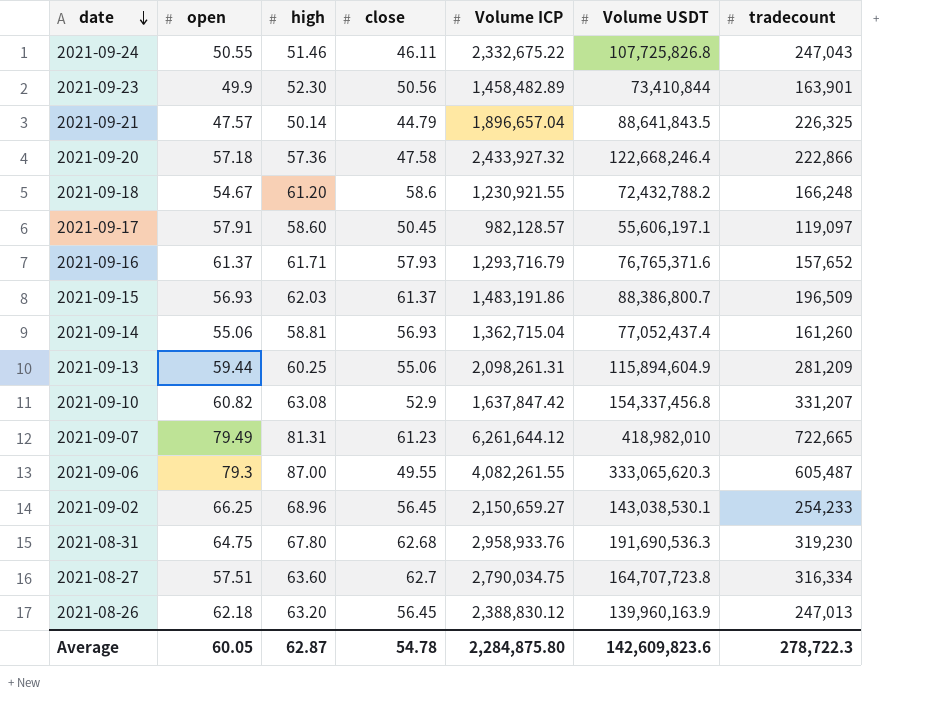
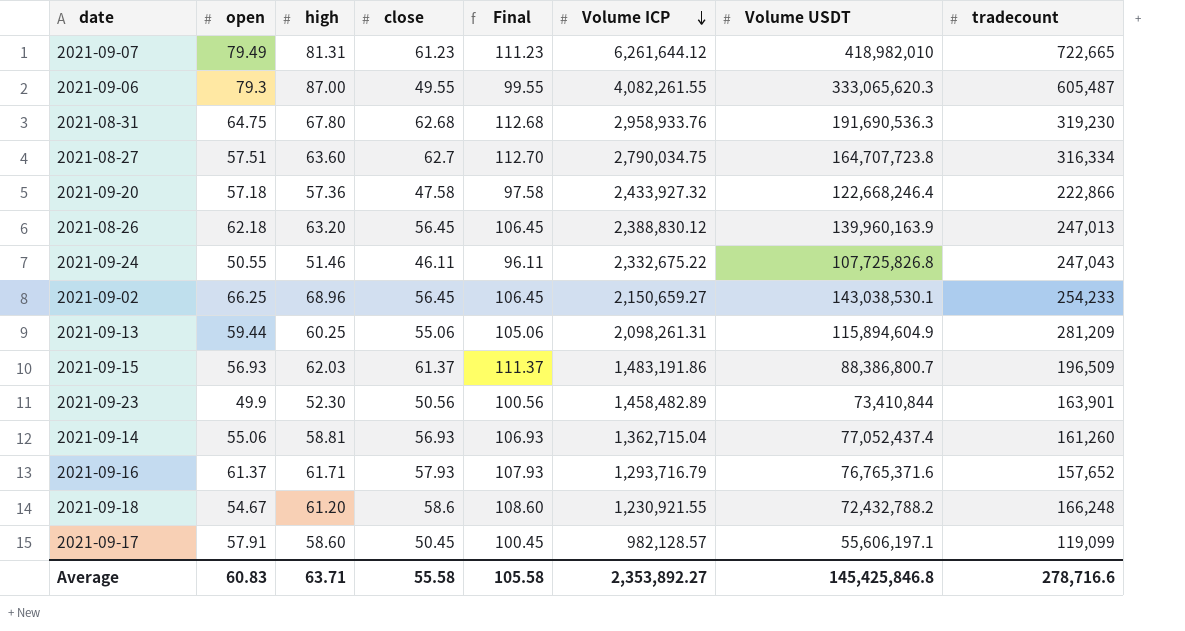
row order: date descending -> Volume ICP descending
column Final | formula: none -> [close] + 50
row 2021-09-21: 47.57 | 50.14 | 44.79 | 1,896,657.04 | 88,641,843.5 | 226,325 -> none
row 2021-09-10: 60.82 | 63.08 | 52.9 | 1,637,847.42 | 154,337,456.8 | 331,207 -> none
2021-09-17 | tradecount: 119,097 -> 119,099
Average | open: 60.05 -> 60.83
Average | high: 62.87 -> 63.71
Average | close: 54.78 -> 55.58
Average | Volume ICP: 2,284,875.80 -> 2,353,892.27
Average | Volume USDT: 142,609,823.6 -> 145,425,846.8
Average | tradecount: 278,722.3 -> 278,716.6

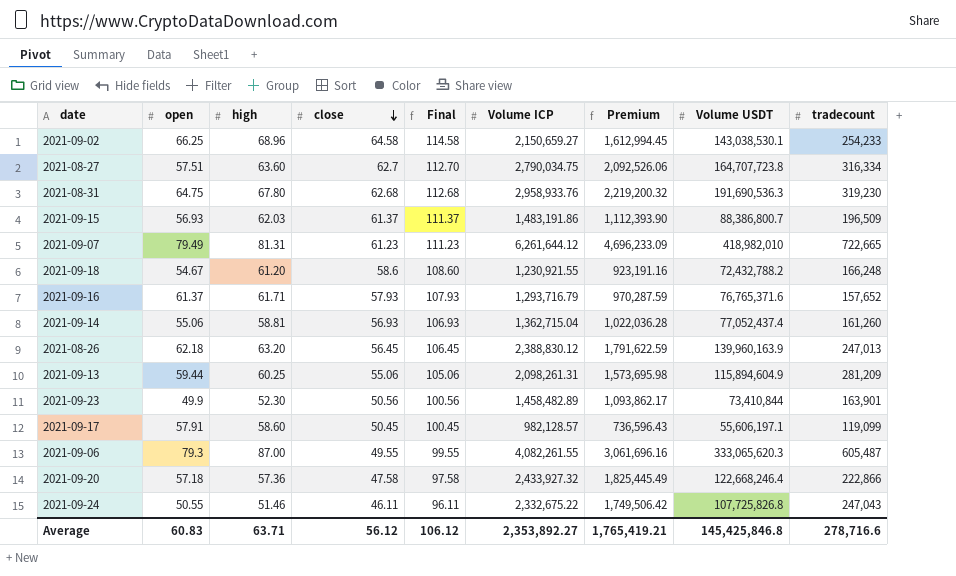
row order: Volume ICP descending -> close descending
column Premium | formula: none -> [Volume ICP] * 0.75
2021-09-02 | close: 56.45 -> 64.58
2021-09-02 | Final: 106.45 -> 114.58
Average | close: 55.58 -> 56.12
Average | Final: 105.58 -> 106.12

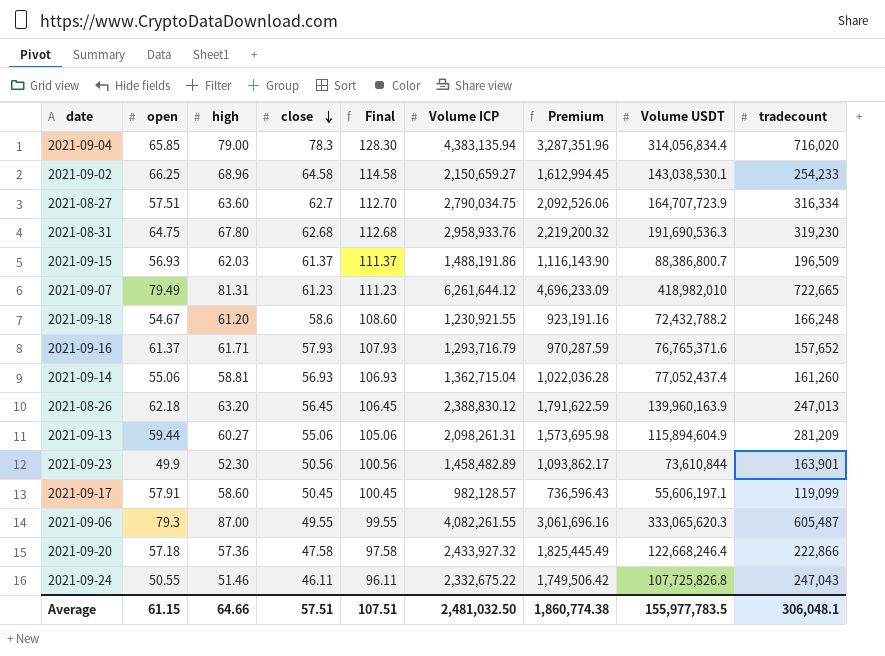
row 2021-09-04: none -> 65.85 | 79.00 | 78.3 | 128.30 | 4,383,135.94 | 3,287,351.96 | 314,056,834.4 | 716,020
2021-08-27 | Volume USDT: 164,707,723.8 -> 164,707,723.9
2021-09-15 | Volume ICP: 1,483,191.86 -> 1,488,191.86
2021-09-15 | Premium: 1,112,393.90 -> 1,116,143.90
2021-09-13 | high: 60.25 -> 60.27
2021-09-23 | Volume USDT: 73,410,844 -> 73,610,844
Average | open: 60.83 -> 61.15
Average | high: 63.71 -> 64.66
Average | close: 56.12 -> 57.51
Average | Final: 106.12 -> 107.51
Average | Volume ICP: 2,353,892.27 -> 2,481,032.50
Average | Premium: 1,765,419.21 -> 1,860,774.38
Average | Volume USDT: 145,425,846.8 -> 155,977,783.5
Average | tradecount: 278,716.6 -> 306,048.1

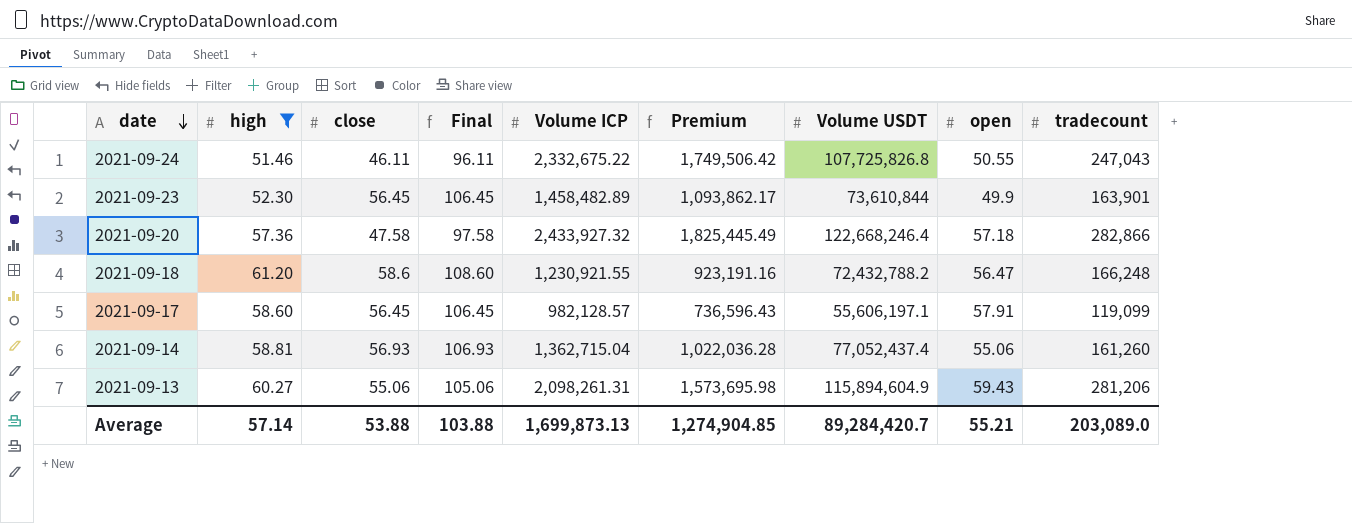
filter: none -> high <= 61.20
row order: close descending -> date descending
column open | position: 2 -> 8
2021-09-23 | close: 50.56 -> 56.45
2021-09-23 | Final: 100.56 -> 106.45
2021-09-20 | tradecount: 222,866 -> 282,866
2021-09-18 | open: 54.67 -> 56.47
2021-09-17 | close: 50.45 -> 56.45
2021-09-17 | Final: 100.45 -> 106.45
2021-09-13 | open: 59.44 -> 59.43
2021-09-13 | tradecount: 281,209 -> 281,206
Average | high: 64.66 -> 57.14
Average | close: 57.51 -> 53.88
Average | Final: 107.51 -> 103.88
Average | Volume ICP: 2,481,032.50 -> 1,699,873.13
Average | Premium: 1,860,774.38 -> 1,274,904.85
Average | Volume USDT: 155,977,783.5 -> 89,284,420.7
Average | open: 61.15 -> 55.21
Average | tradecount: 306,048.1 -> 203,089.0

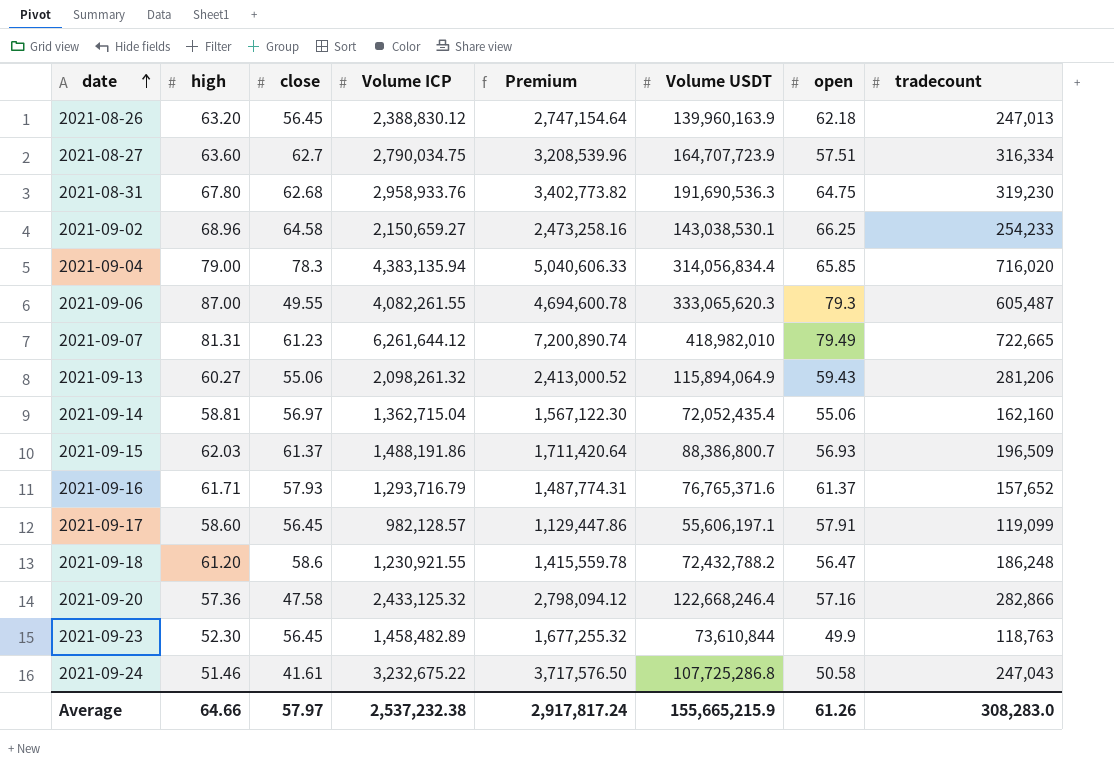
filter: high <= 61.20 -> none
row order: date descending -> date ascending
column Final | formula: [close] + 50 -> none
column Premium | formula: [Volume ICP] * 0.75 -> [Volume ICP] * 1.15
2021-09-13 | Volume ICP: 2,098,261.31 -> 2,098,261.32
2021-09-13 | Volume USDT: 115,894,604.9 -> 115,894,064.9
2021-09-14 | close: 56.93 -> 56.97
2021-09-14 | Volume USDT: 77,052,437.4 -> 72,052,435.4
2021-09-14 | tradecount: 161,260 -> 162,160
2021-09-18 | tradecount: 166,248 -> 186,248
2021-09-20 | Volume ICP: 2,433,927.32 -> 2,433,125.32
2021-09-20 | open: 57.18 -> 57.16
2021-09-23 | tradecount: 163,901 -> 118,763
2021-09-24 | close: 46.11 -> 41.61
2021-09-24 | Volume ICP: 2,332,675.22 -> 3,232,675.22
2021-09-24 | Volume USDT: 107,725,826.8 -> 107,725,286.8
2021-09-24 | open: 50.55 -> 50.58
Average | high: 57.14 -> 64.66
Average | close: 53.88 -> 57.97
Average | Volume ICP: 1,699,873.13 -> 2,537,232.38
Average | Premium: 1,274,904.85 -> 2,917,817.24
Average | Volume USDT: 89,284,420.7 -> 155,665,215.9
Average | open: 55.21 -> 61.26
Average | tradecount: 203,089.0 -> 308,283.0

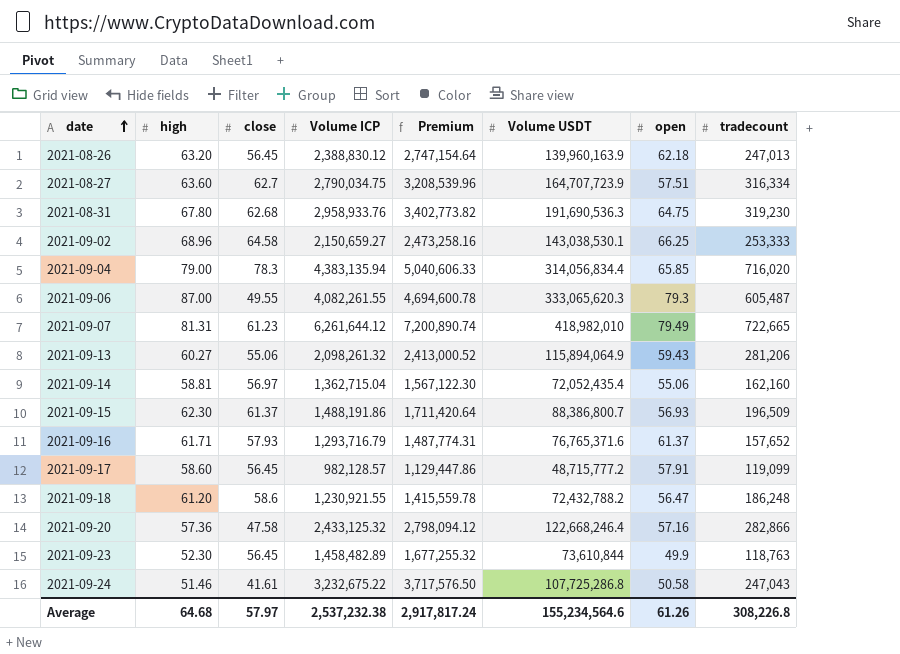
2021-09-02 | tradecount: 254,233 -> 253,333
2021-09-15 | high: 62.03 -> 62.30
2021-09-17 | Volume USDT: 55,606,197.1 -> 48,715,777.2
Average | high: 64.66 -> 64.68
Average | Volume USDT: 155,665,215.9 -> 155,234,564.6
Average | tradecount: 308,283.0 -> 308,226.8

